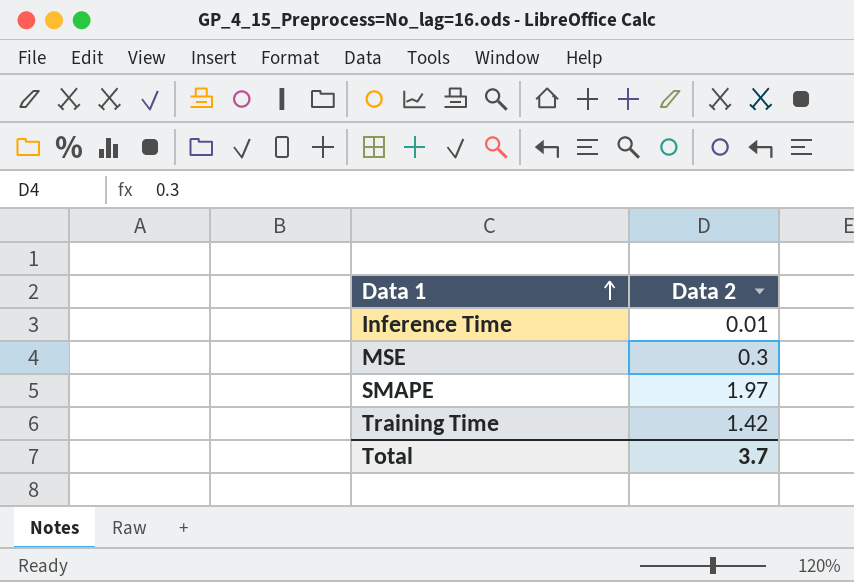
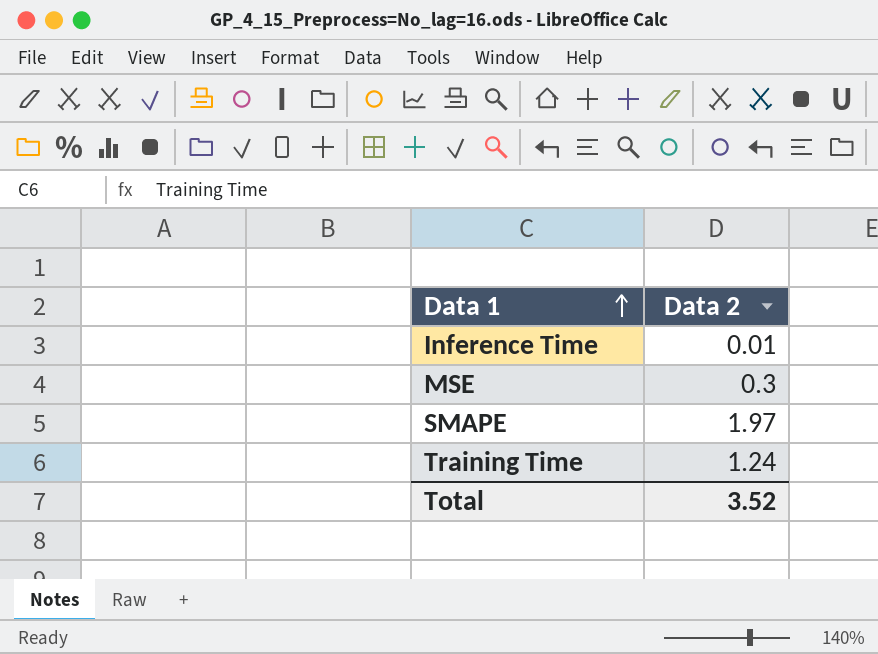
Training Time | Data 2: 1.42 -> 1.24
Total | Data 2: 3.7 -> 3.52

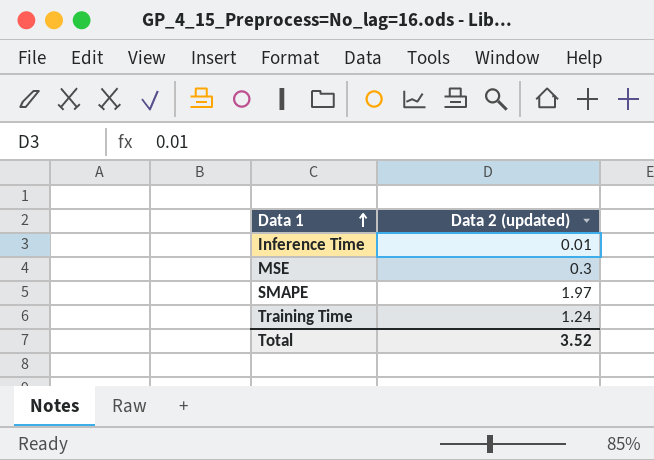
column name: Data 2 -> Data 2 (updated)

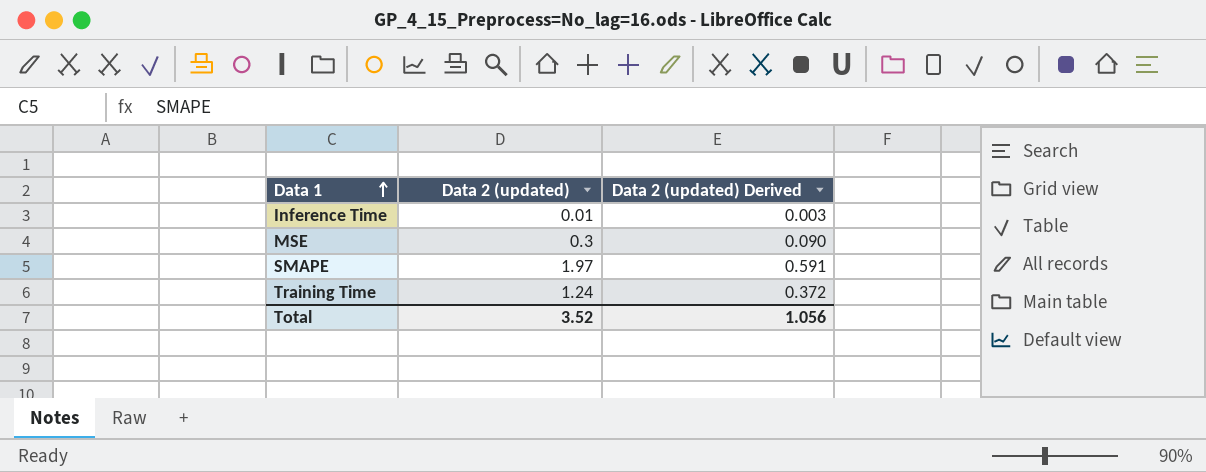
column Data 2 (updated) Derived | formula: none -> [Data 2 (updated)] * 0.3

